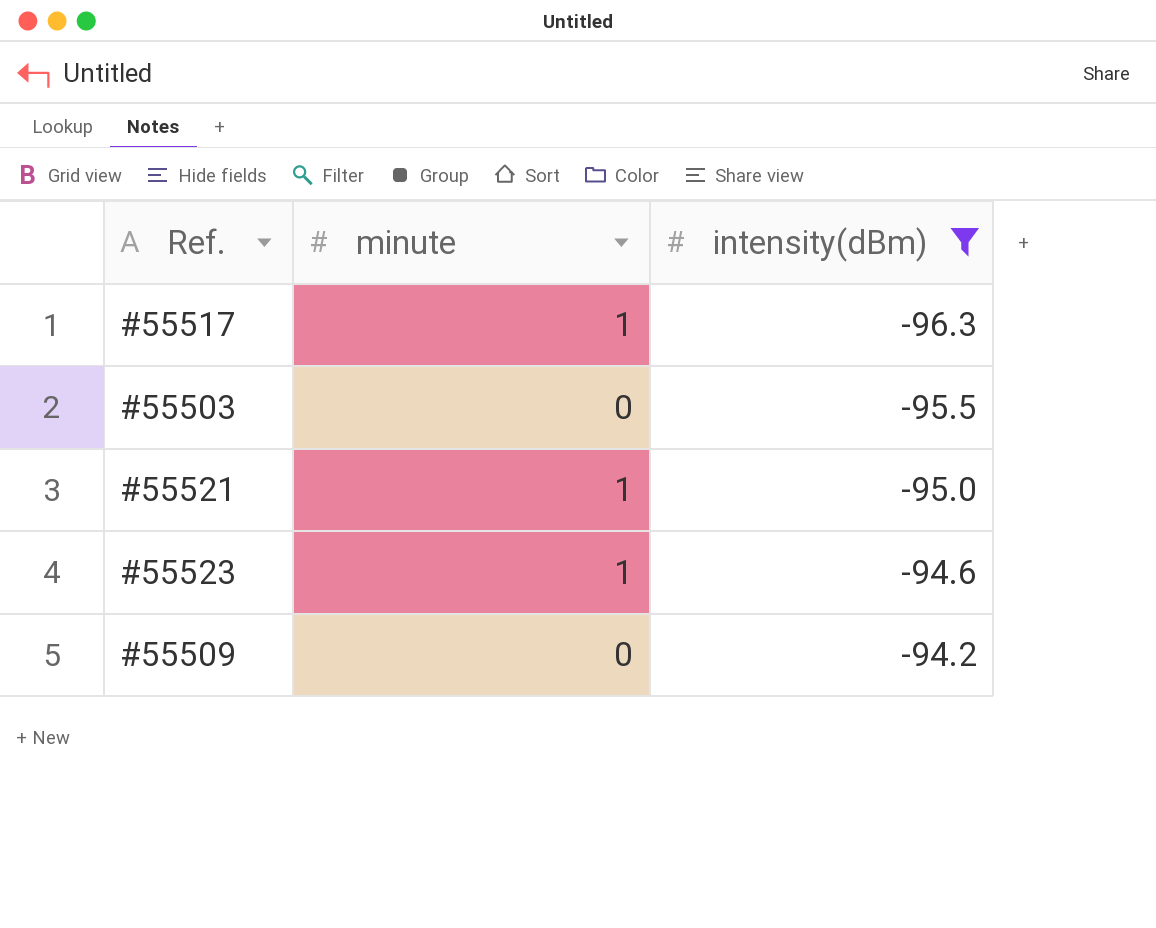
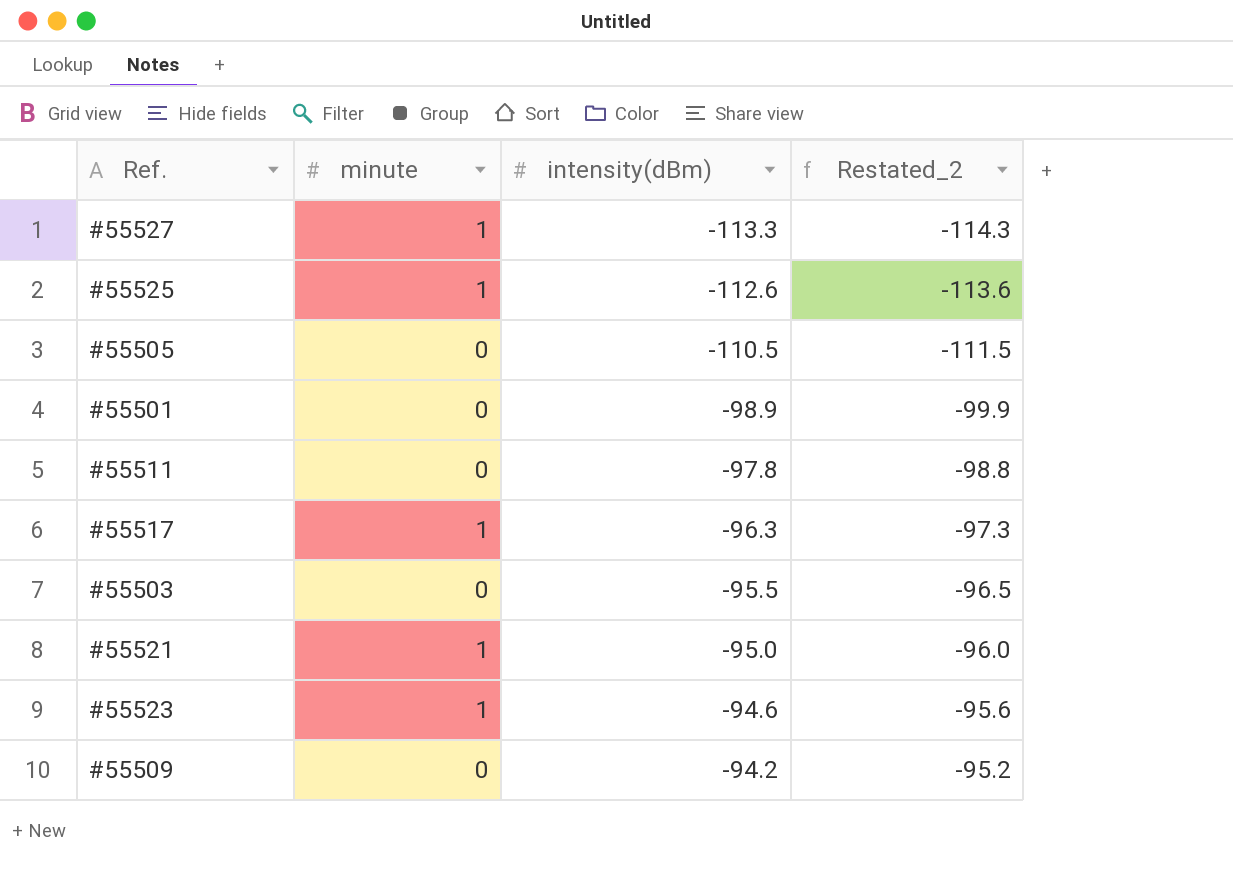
filter: intensity(dBm) >= -96.3 -> none
column Restated_2 | formula: none -> [intensity(dBm)] - 1

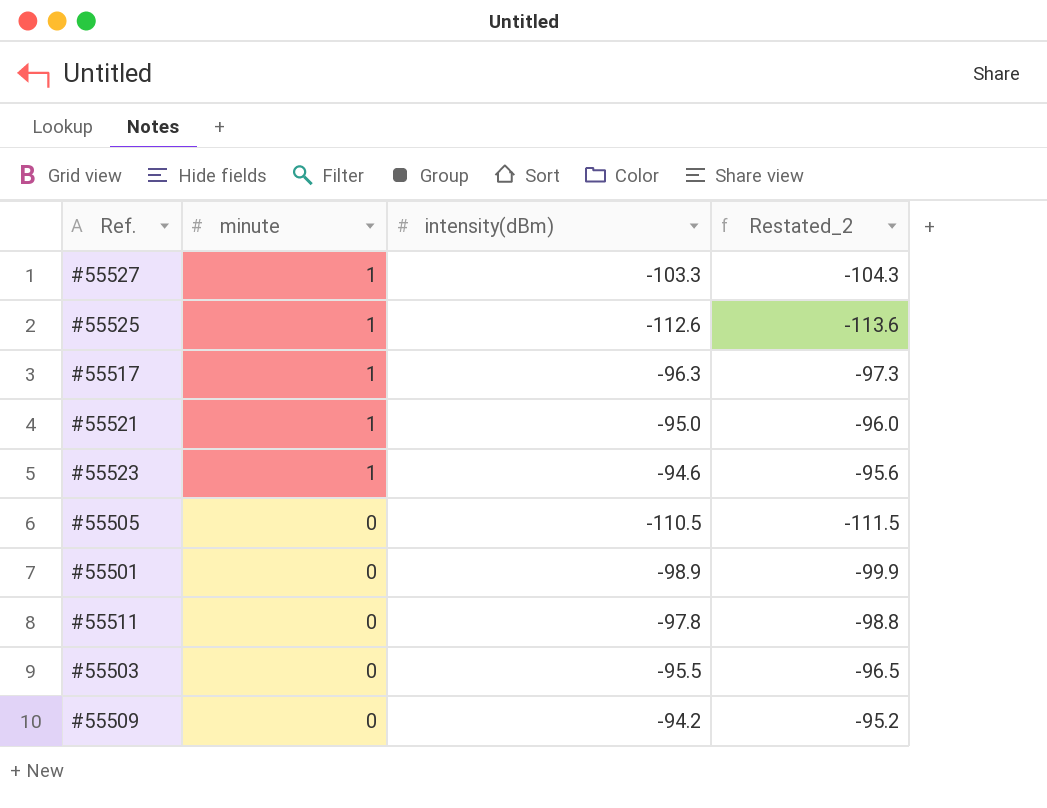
row order: intensity(dBm) ascending -> minute descending
#55527 | intensity(dBm): -113.3 -> -103.3
#55527 | Restated_2: -114.3 -> -104.3

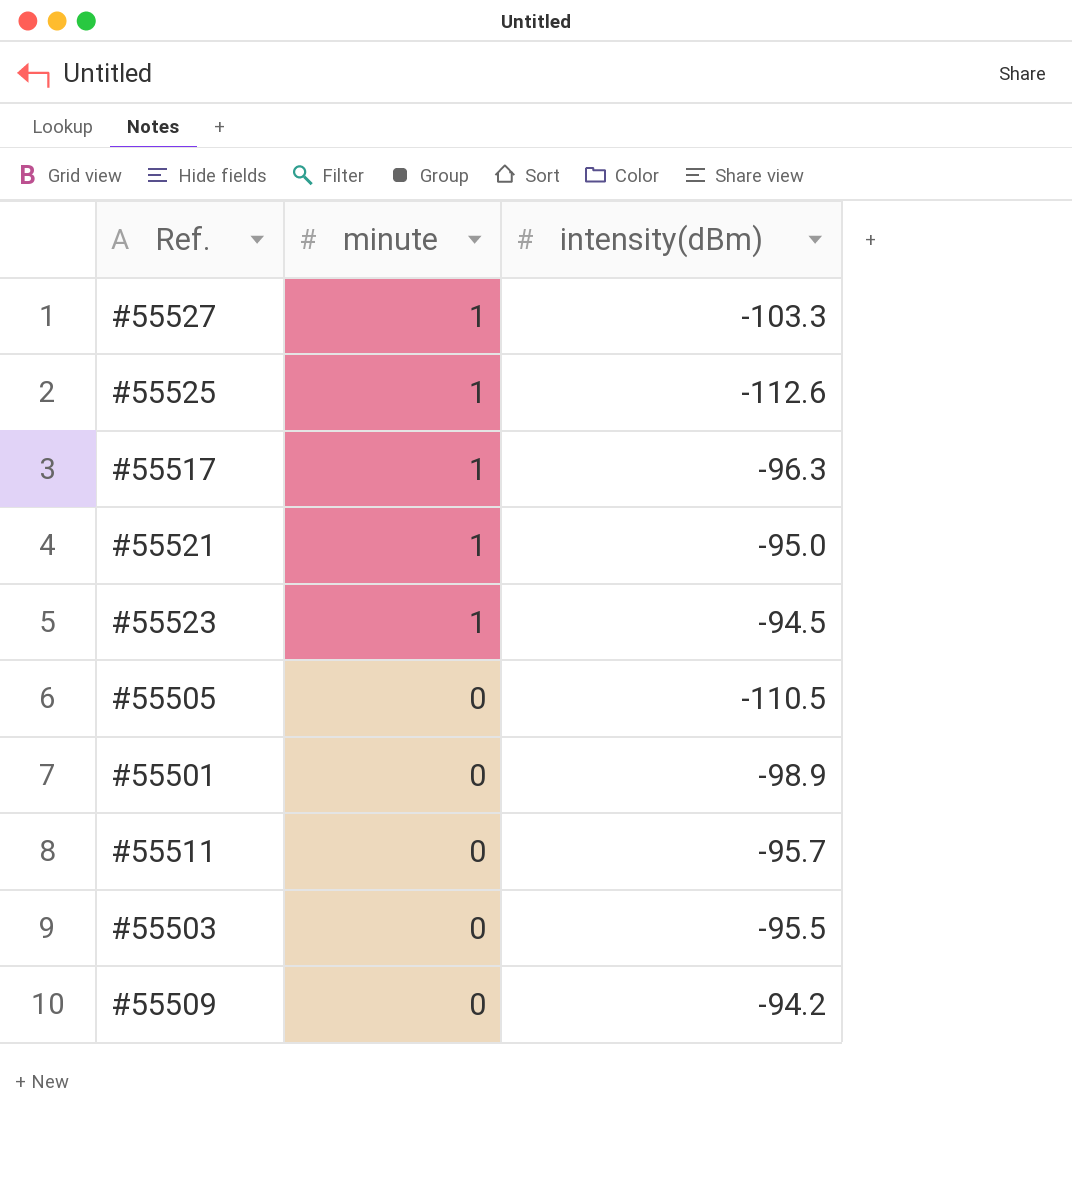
column Restated_2 | formula: [intensity(dBm)] - 1 -> none
#55523 | intensity(dBm): -94.6 -> -94.5
#55511 | intensity(dBm): -97.8 -> -95.7

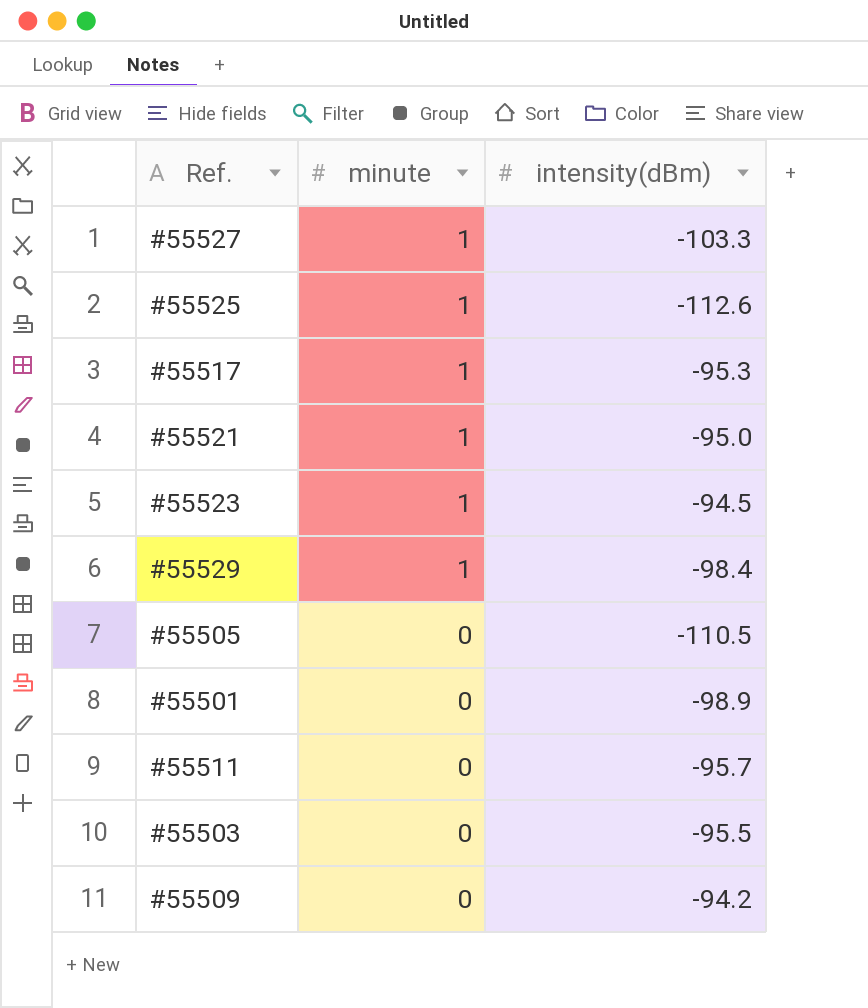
#55517 | intensity(dBm): -96.3 -> -95.3
row #55529: none -> 1 | -98.4

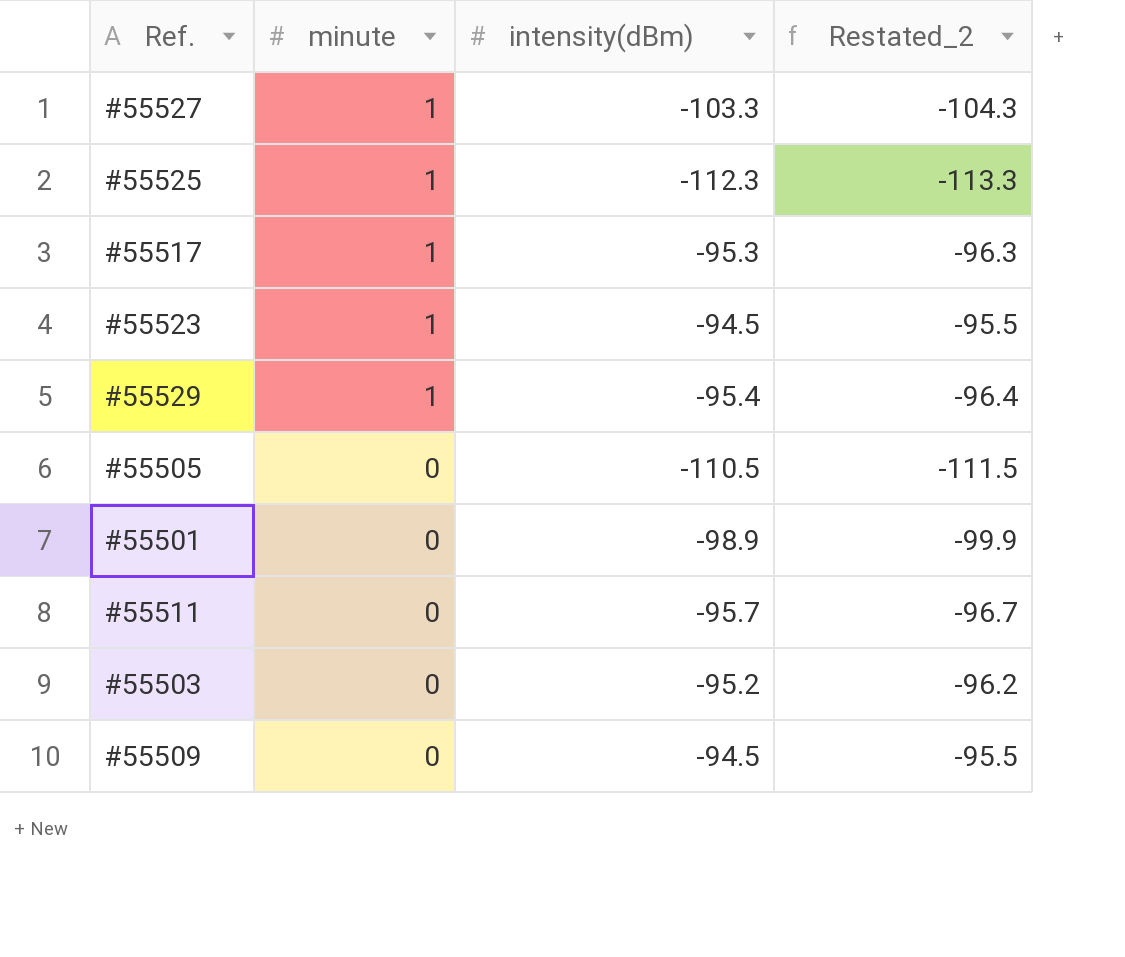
column Restated_2 | formula: none -> [intensity(dBm)] - 1
row #55521: 1 | -95.0 -> none
#55525 | intensity(dBm): -112.6 -> -112.3
#55529 | intensity(dBm): -98.4 -> -95.4
#55503 | intensity(dBm): -95.5 -> -95.2
#55509 | intensity(dBm): -94.2 -> -94.5

